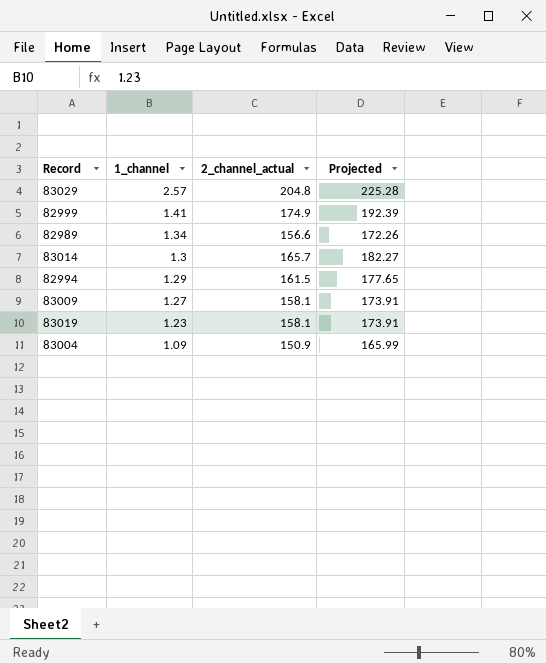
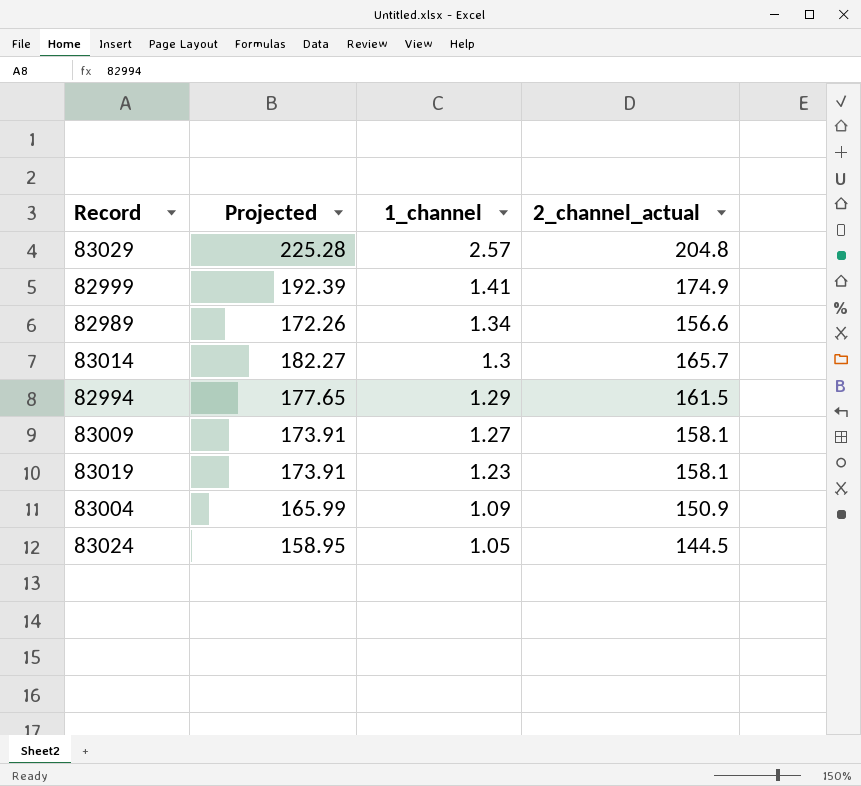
column Projected | position: 4 -> 2
row 83024: none -> 158.95 | 1.05 | 144.5

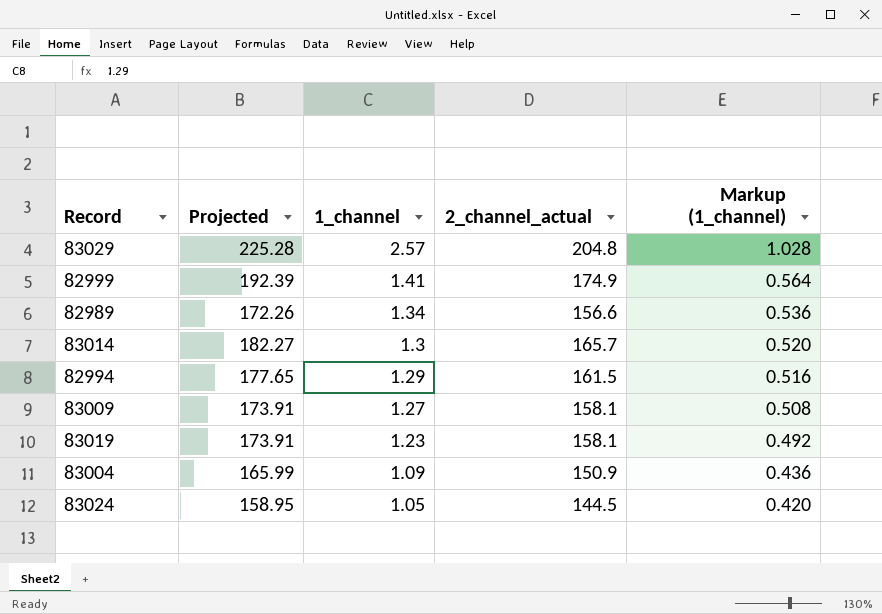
column Markup (1_channel) | formula: none -> [1_channel] * 0.4

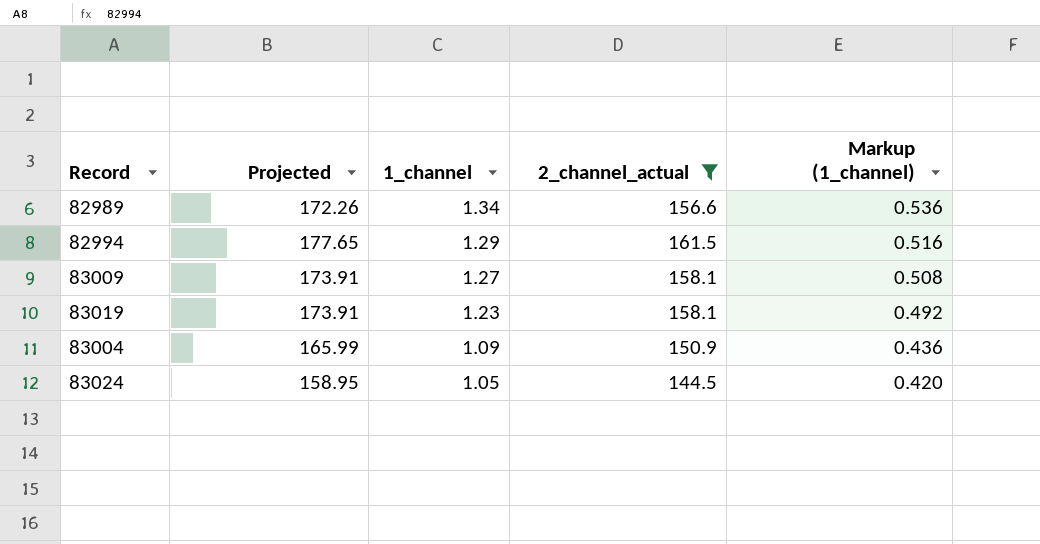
filter: none -> 2_channel_actual <= 161.5

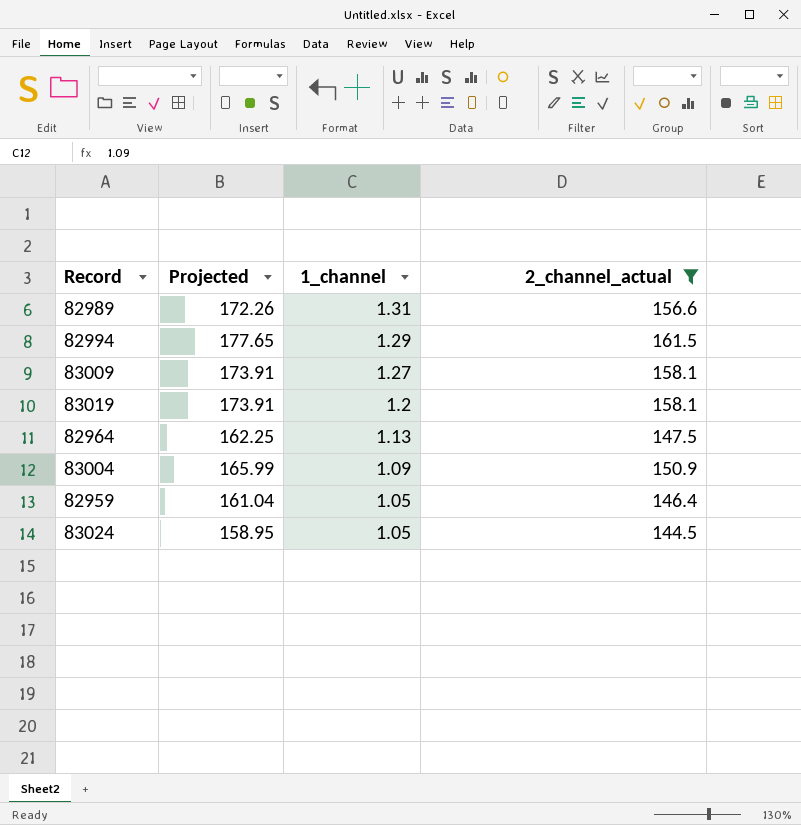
column Markup (1_channel) | formula: [1_channel] * 0.4 -> none
82989 | 1_channel: 1.34 -> 1.31
83019 | 1_channel: 1.23 -> 1.2
row 82964: none -> 162.25 | 1.13 | 147.5
row 82959: none -> 161.04 | 1.05 | 146.4

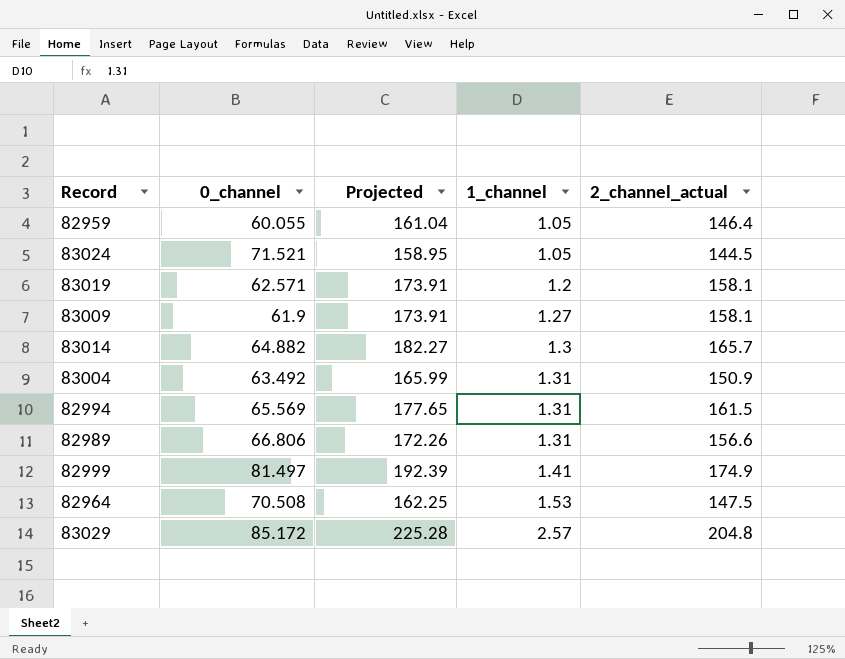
filter: 2_channel_actual <= 161.5 -> none
row order: 1_channel descending -> 1_channel ascending
column 0_channel | position: none -> 2
83004 | 1_channel: 1.09 -> 1.31
82994 | 1_channel: 1.29 -> 1.31
82964 | 1_channel: 1.13 -> 1.53

